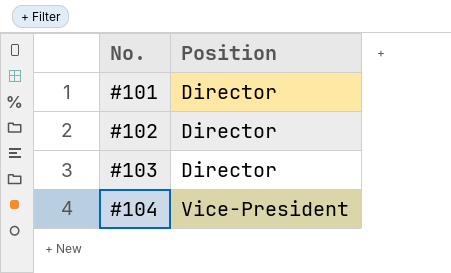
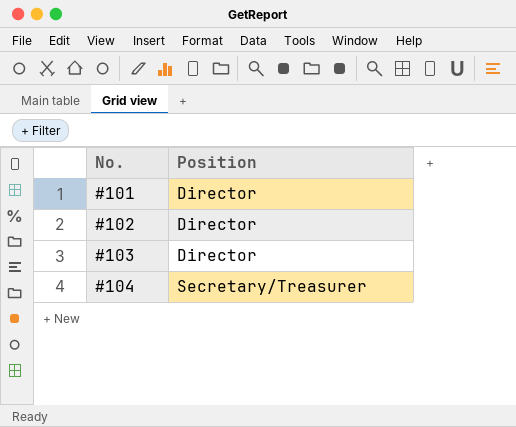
#104 | Position: Vice-President -> Secretary/Treasurer

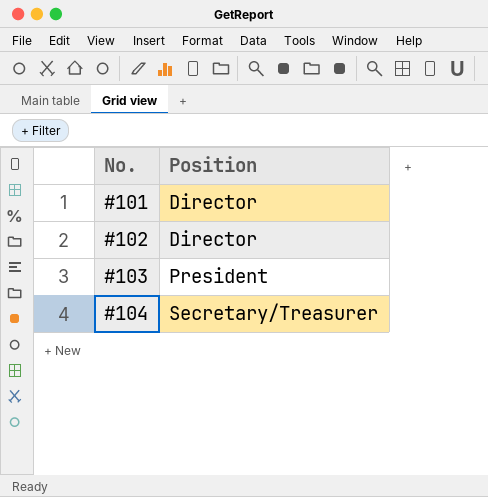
#103 | Position: Director -> President

